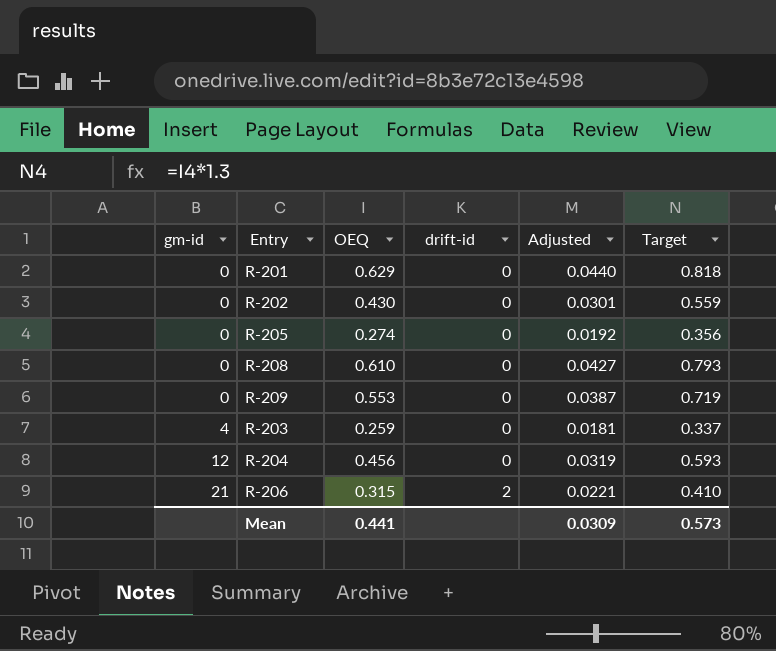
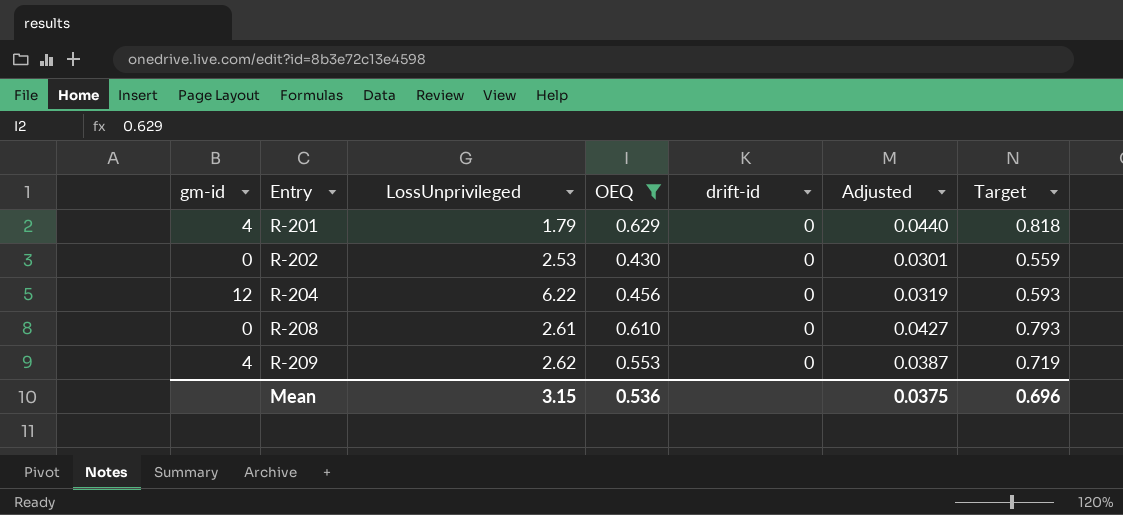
filter: none -> OEQ >= 0.430
row order: gm-id ascending -> Entry ascending
column LossUnprivileged | position: none -> 3
R-201 | gm-id: 0 -> 4
R-209 | gm-id: 0 -> 4
Mean | OEQ: 0.441 -> 0.536
Mean | Adjusted: 0.0309 -> 0.0375
Mean | Target: 0.573 -> 0.696

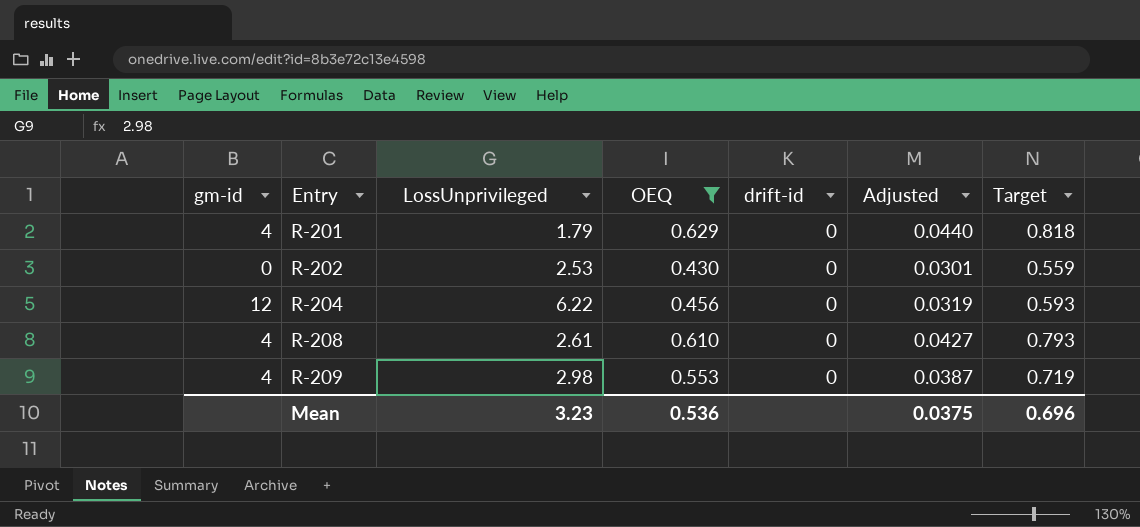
R-208 | gm-id: 0 -> 4
R-209 | LossUnprivileged: 2.62 -> 2.98
Mean | LossUnprivileged: 3.15 -> 3.23

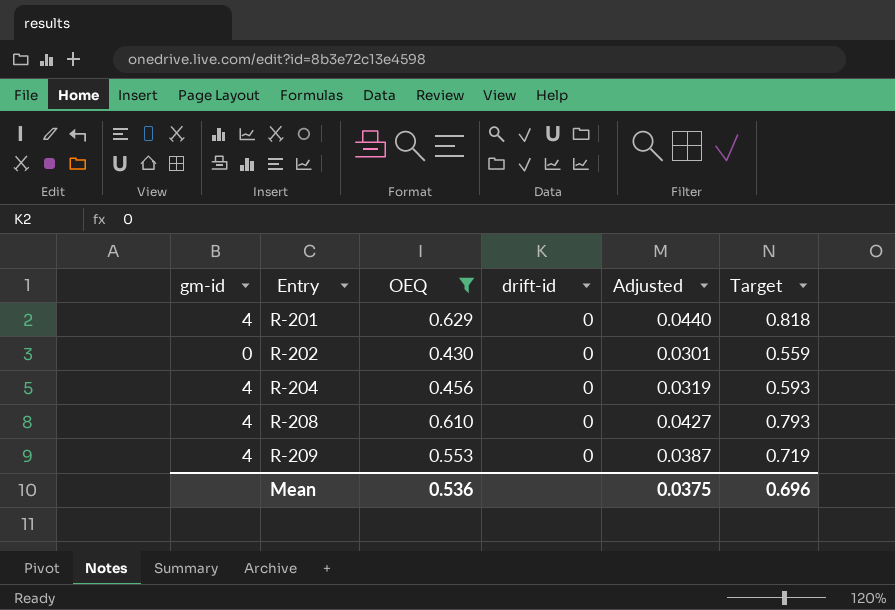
column LossUnprivileged | position: 3 -> none
R-204 | gm-id: 12 -> 4

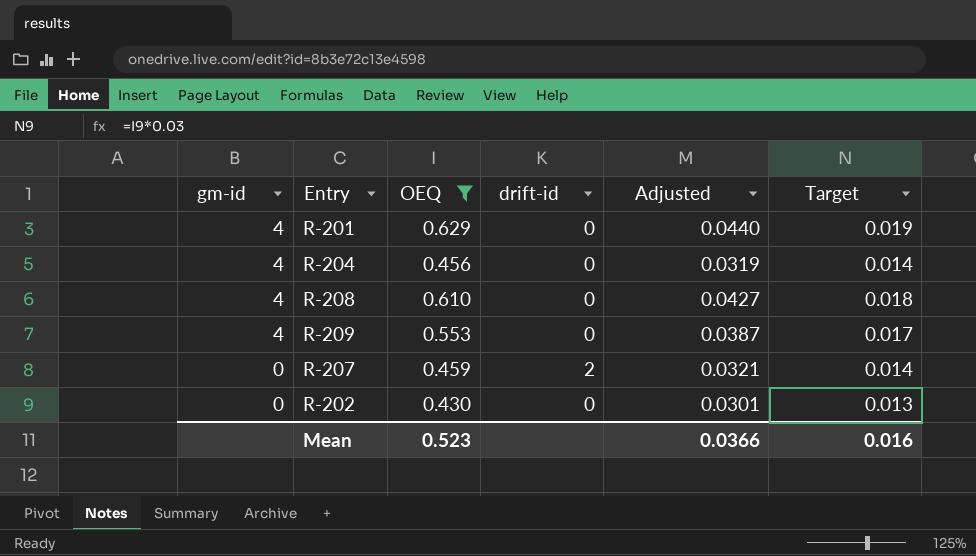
row order: Entry ascending -> gm-id descending
column Target | formula: [OEQ] * 1.3 -> [OEQ] * 0.03
row R-207: none -> 0 | 0.459 | 2 | 0.0321 | 0.014
Mean | OEQ: 0.536 -> 0.523
Mean | Adjusted: 0.0375 -> 0.0366
Mean | Target: 0.696 -> 0.016

